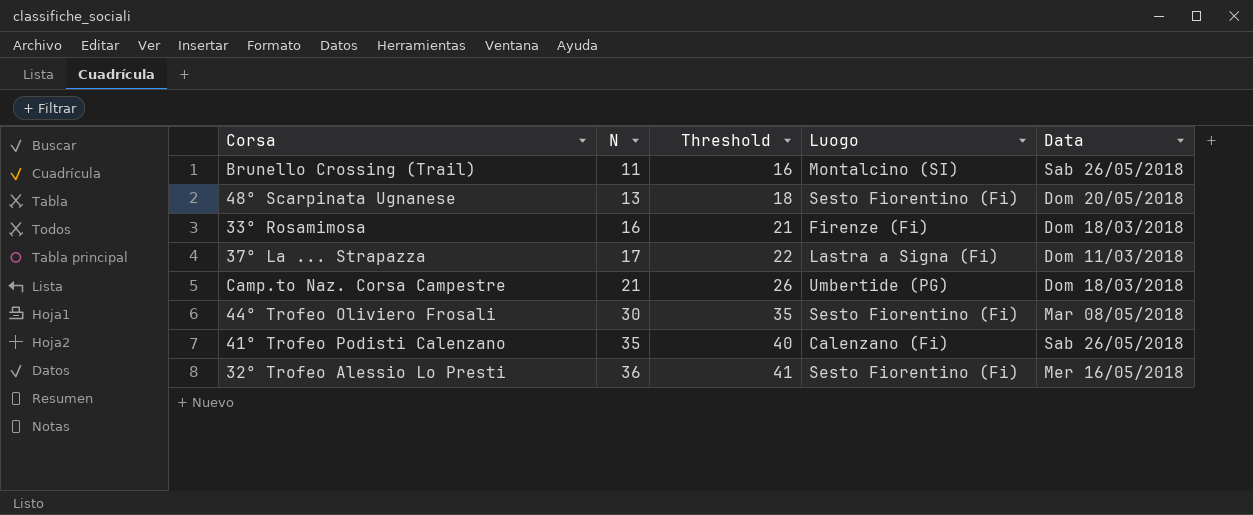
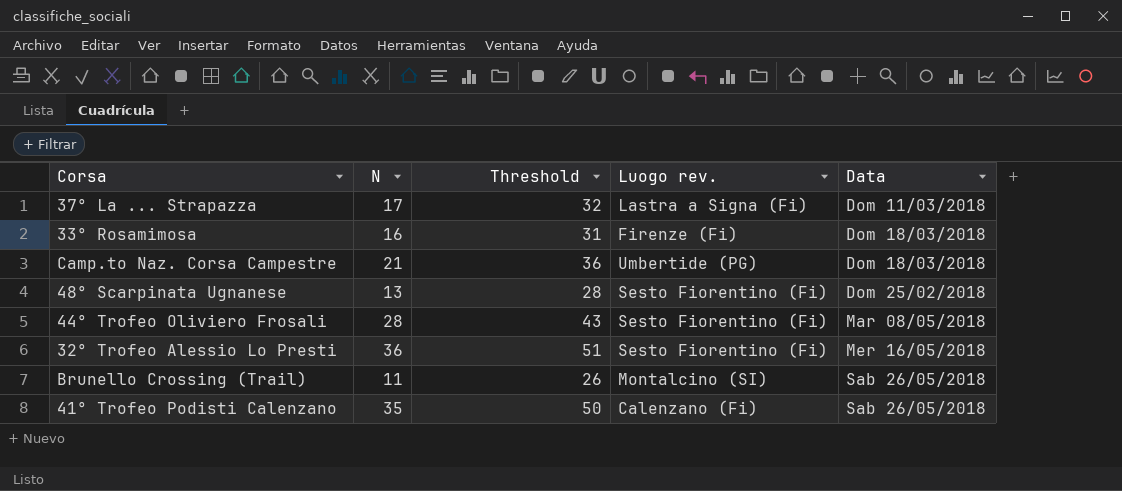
row order: N ascending -> Data ascending
column Threshold | formula: [N] + 5 -> [N] + 15
column name: Luogo -> Luogo rev.
48° Scarpinata Ugnanese | Data: Dom 20/05/2018 -> Dom 25/02/2018
44° Trofeo Oliviero Frosali | N: 30 -> 28

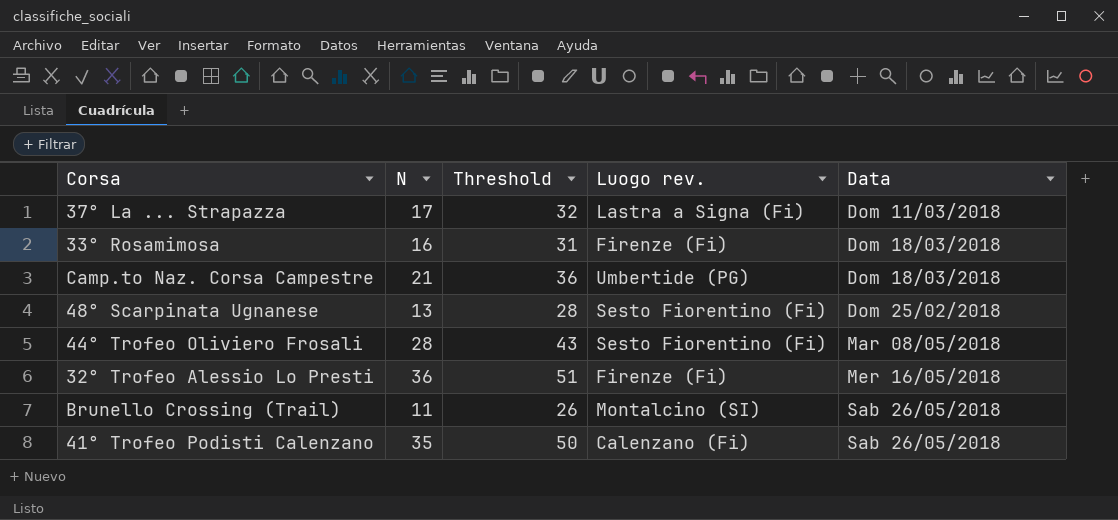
32° Trofeo Alessio Lo Presti | Luogo rev.: Sesto Fiorentino (Fi) -> Firenze (Fi)

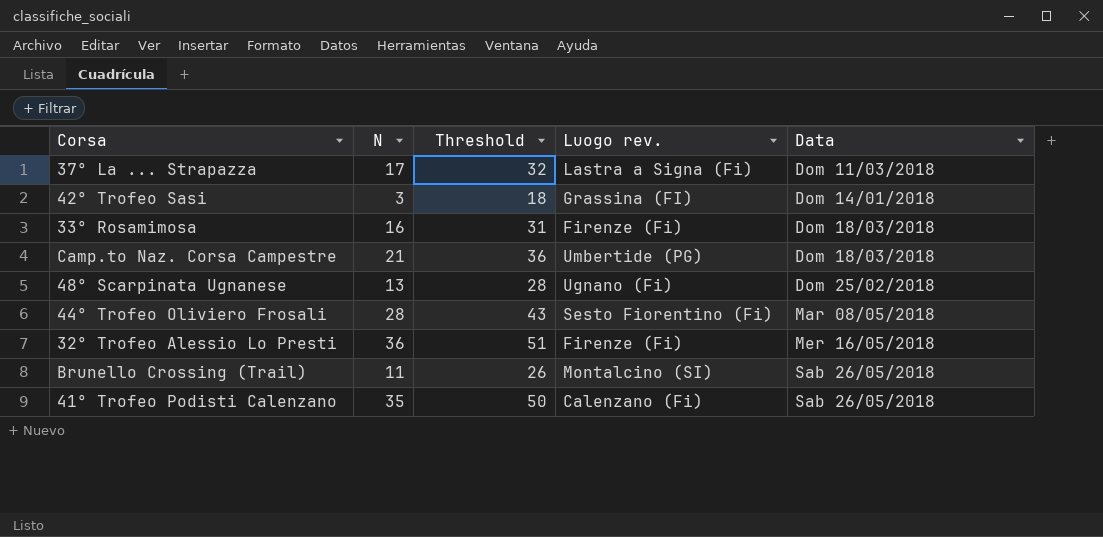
row 42° Trofeo Sasi: none -> 3 | 18 | Grassina (FI) | Dom 14/01/2018
48° Scarpinata Ugnanese | Luogo rev.: Sesto Fiorentino (Fi) -> Ugnano (Fi)

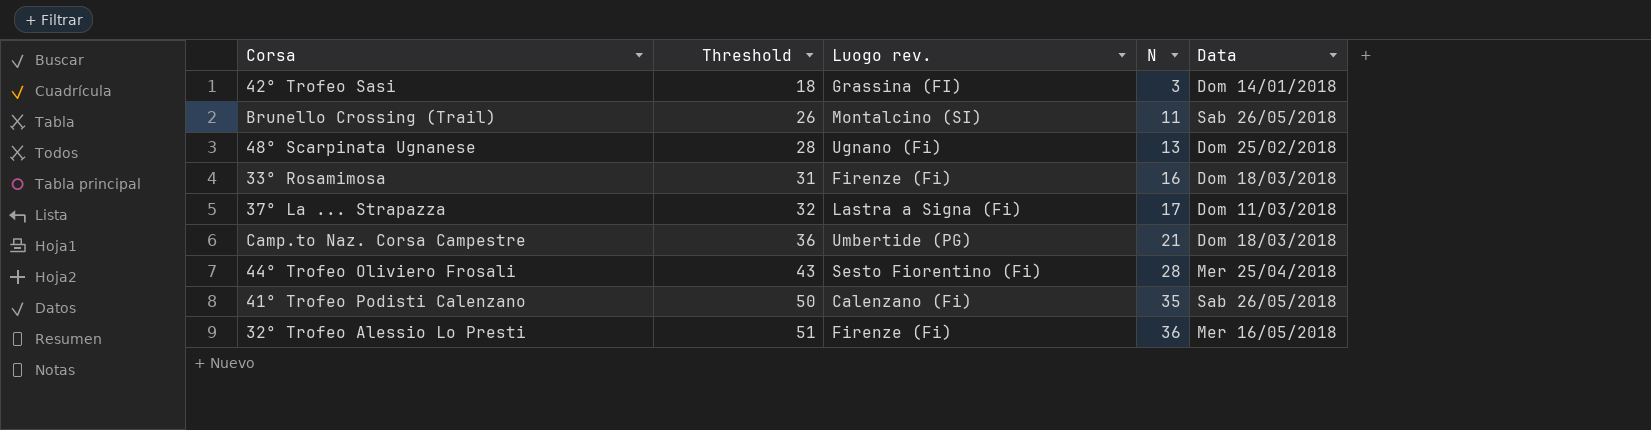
row order: Data ascending -> Threshold ascending
column N | position: 2 -> 4
44° Trofeo Oliviero Frosali | Data: Mar 08/05/2018 -> Mer 25/04/2018

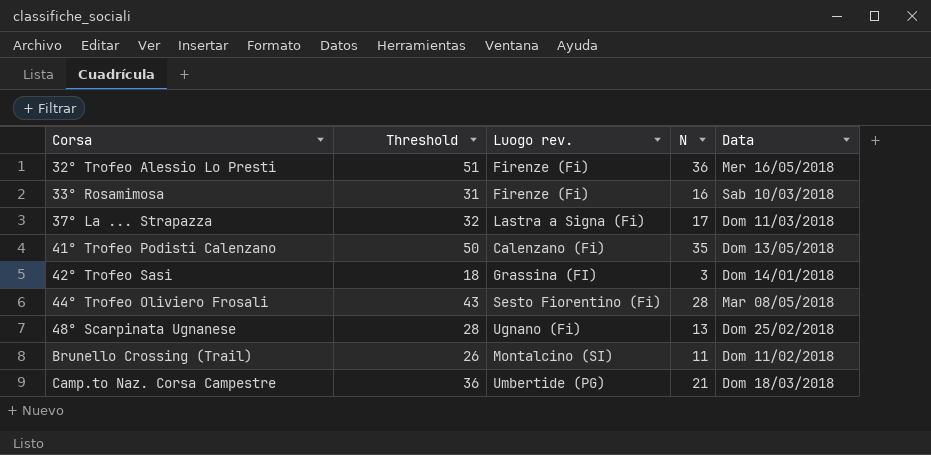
row order: Threshold ascending -> Corsa ascending
33° Rosamimosa | Data: Dom 18/03/2018 -> Sab 10/03/2018
41° Trofeo Podisti Calenzano | Data: Sab 26/05/2018 -> Dom 13/05/2018
44° Trofeo Oliviero Frosali | Data: Mer 25/04/2018 -> Mar 08/05/2018
Brunello Crossing (Trail) | Data: Sab 26/05/2018 -> Dom 11/02/2018

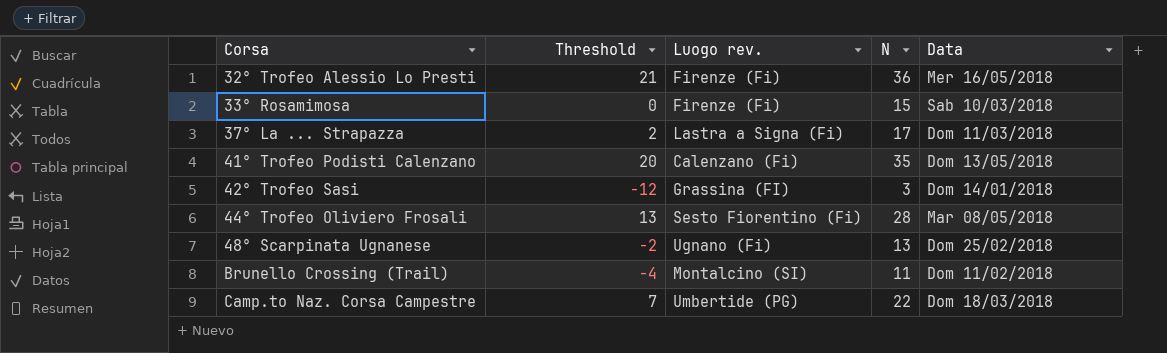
column Threshold | formula: [N] + 15 -> [N] - 15
33° Rosamimosa | N: 16 -> 15
Camp.to Naz. Corsa Campestre | N: 21 -> 22

